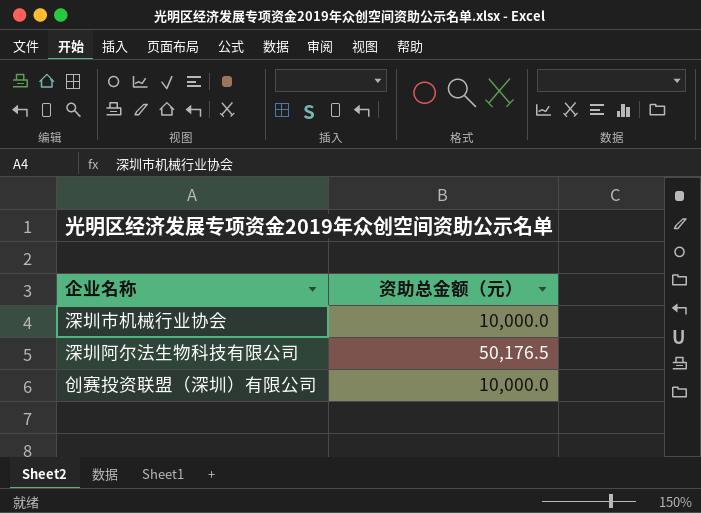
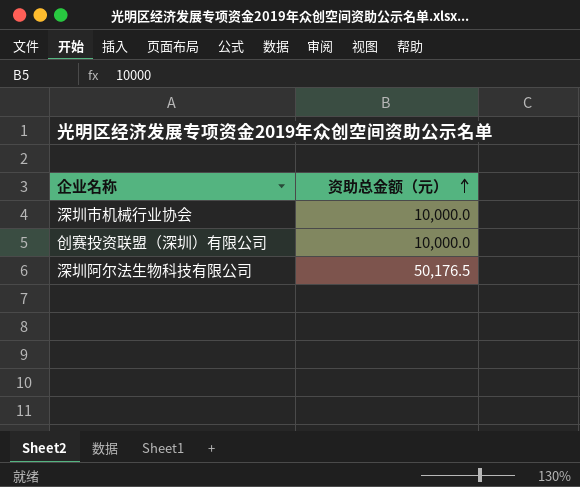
row order: none -> 资助总金额（元） ascending

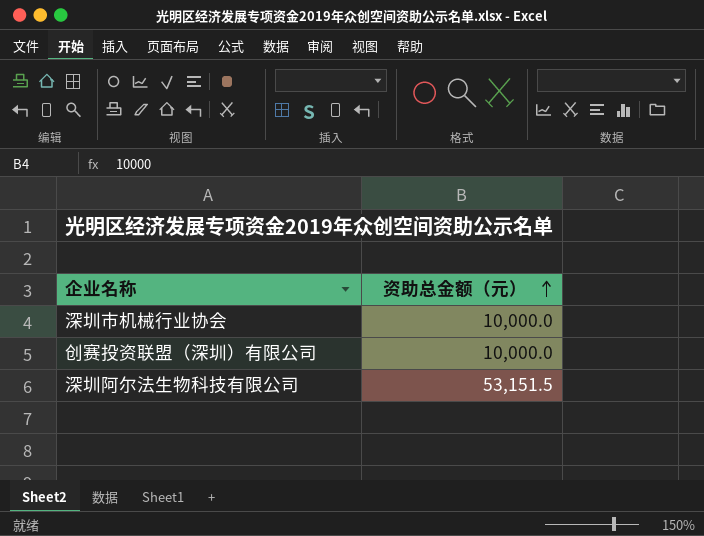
深圳阿尔法生物科技有限公司 | 资助总金额（元）: 50,176.5 -> 53,151.5

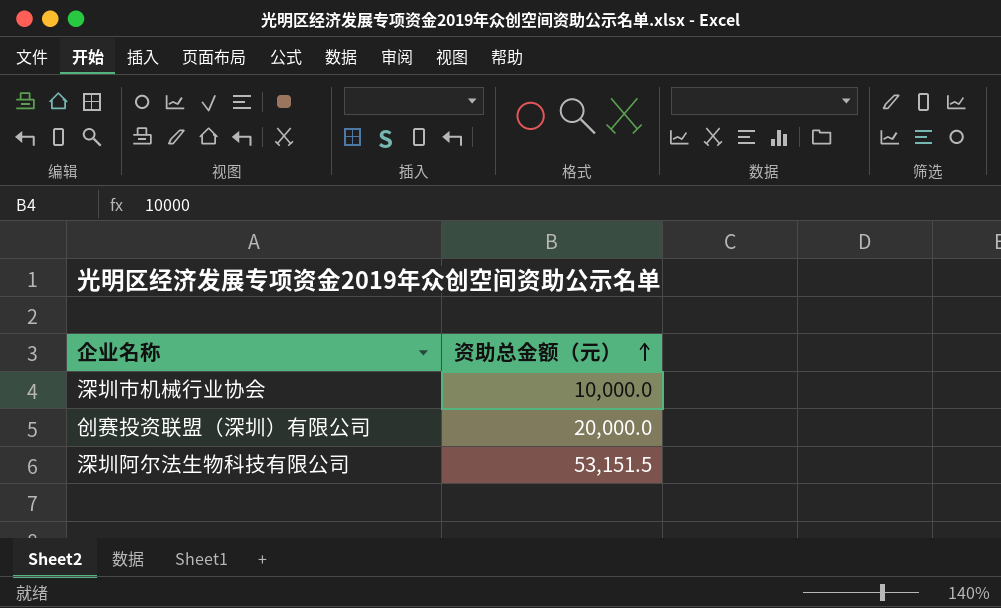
创赛投资联盟（深圳）有限公司 | 资助总金额（元）: 10,000.0 -> 20,000.0

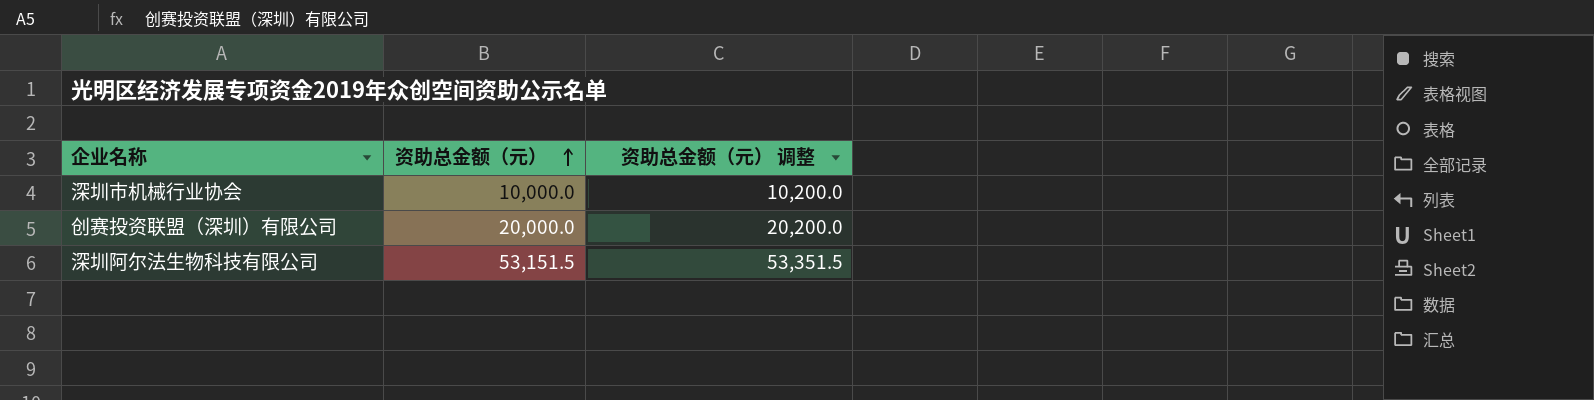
column 资助总金额（元） 调整 | formula: none -> [资助总金额（元）] + 200

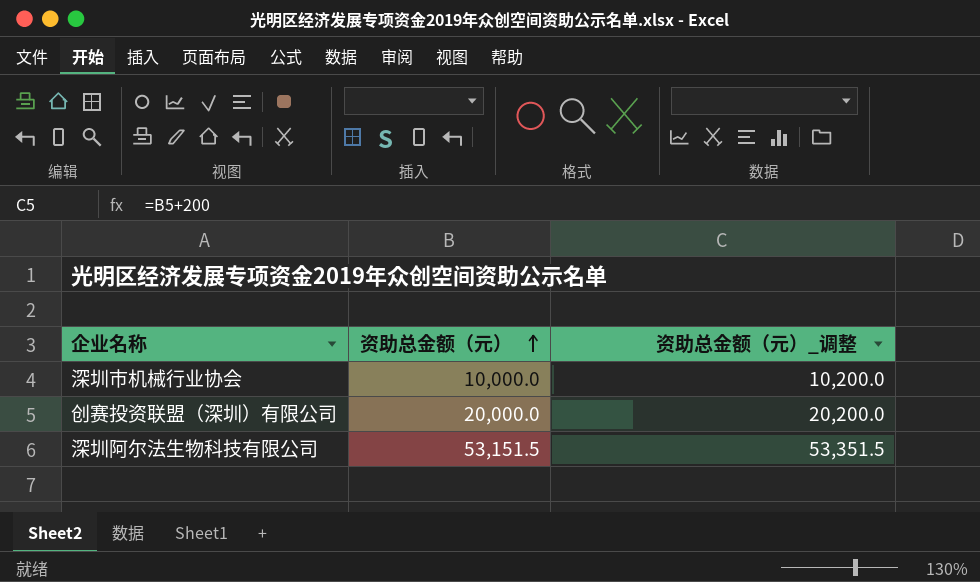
column name: 资助总金额（元） 调整 -> 资助总金额（元）_调整

